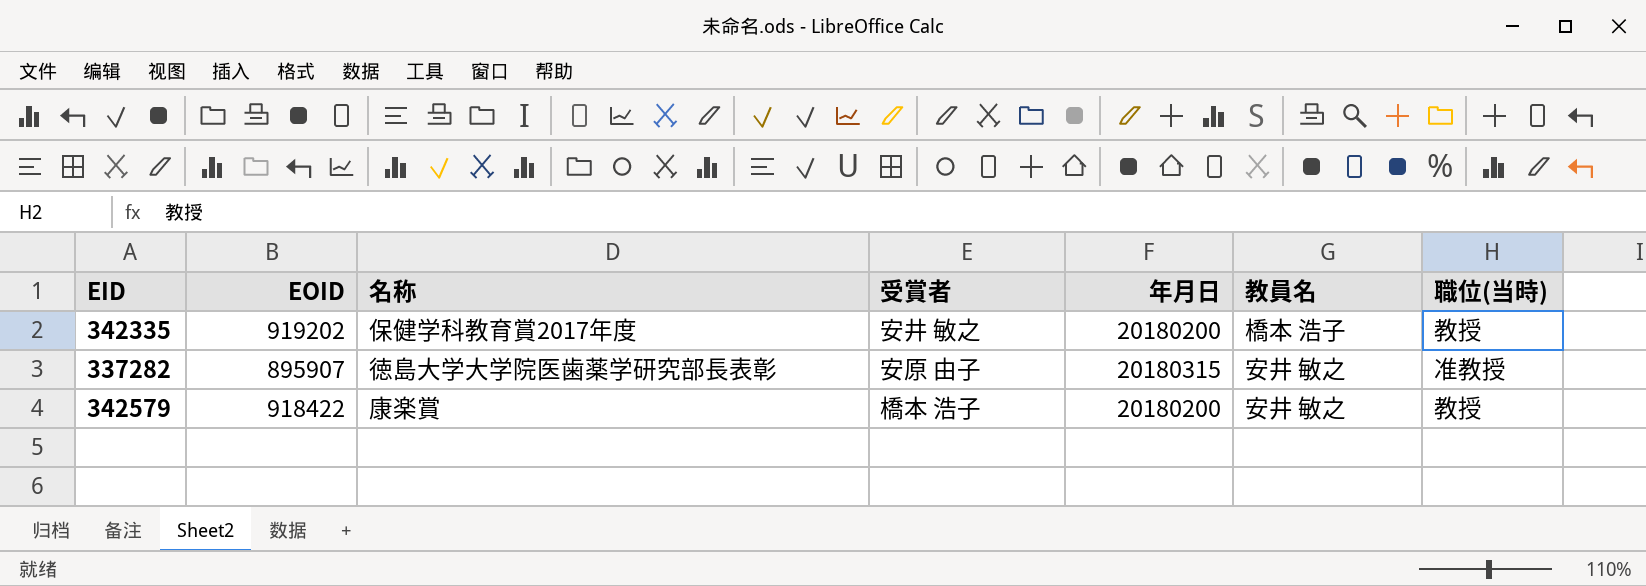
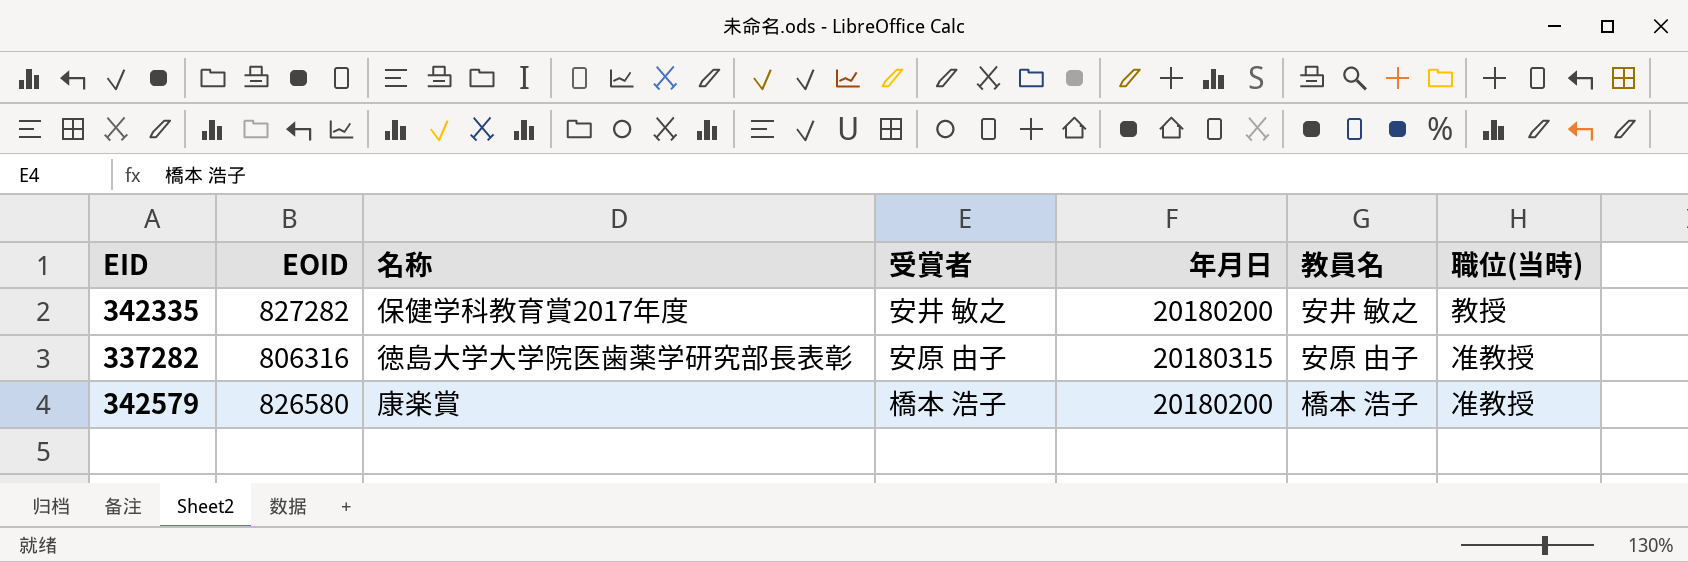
342335 | EOID: 919202 -> 827282
342335 | 教員名: 橋本 浩子 -> 安井 敏之
337282 | EOID: 895907 -> 806316
337282 | 教員名: 安井 敏之 -> 安原 由子
342579 | EOID: 918422 -> 826580
342579 | 教員名: 安井 敏之 -> 橋本 浩子
342579 | 職位(当時): 教授 -> 准教授

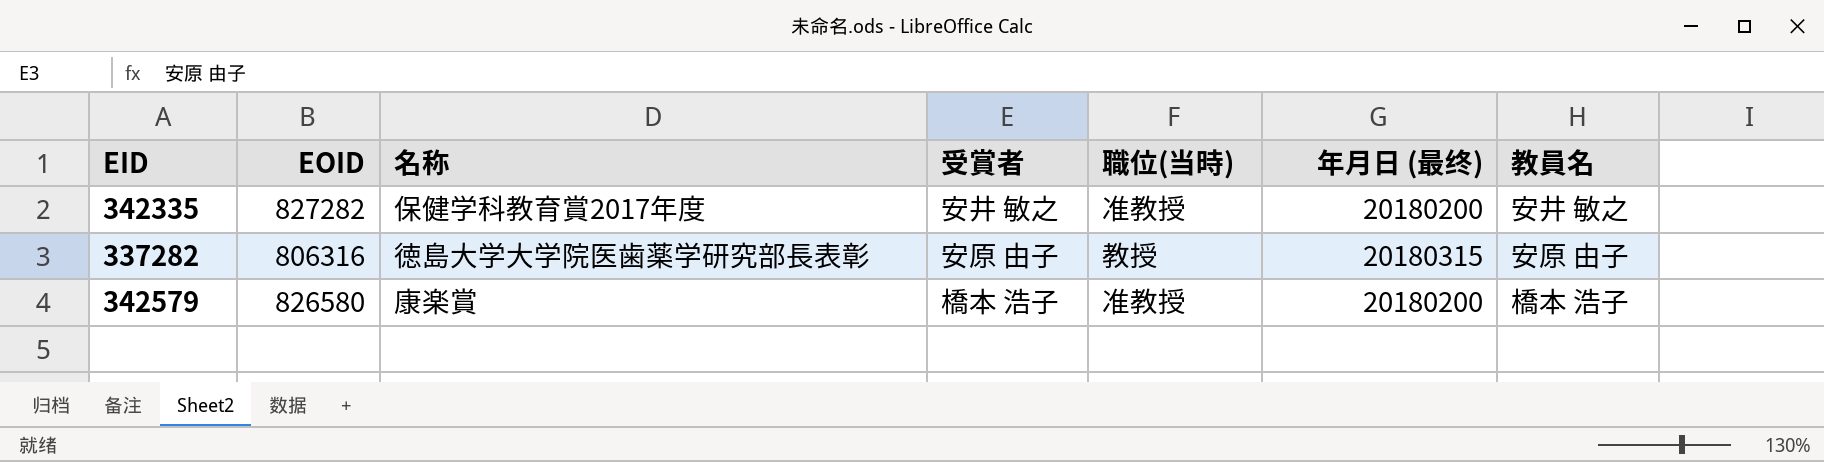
column 職位(当時) | position: 7 -> 5
column name: 年月日 -> 年月日 (最终)
342335 | 職位(当時): 教授 -> 准教授
337282 | 職位(当時): 准教授 -> 教授

